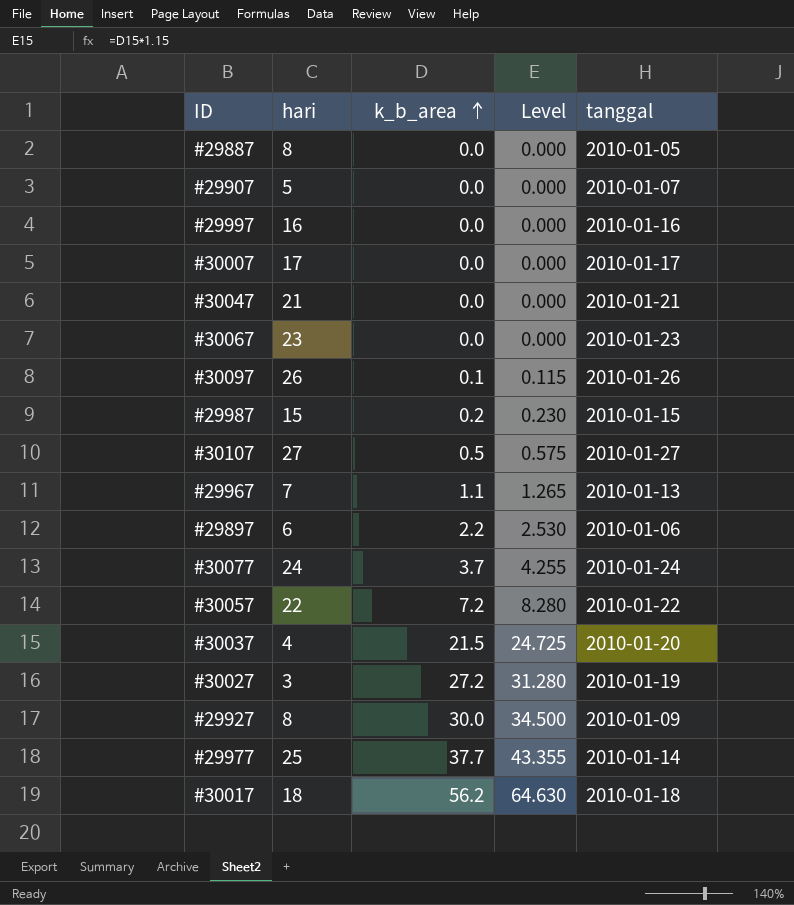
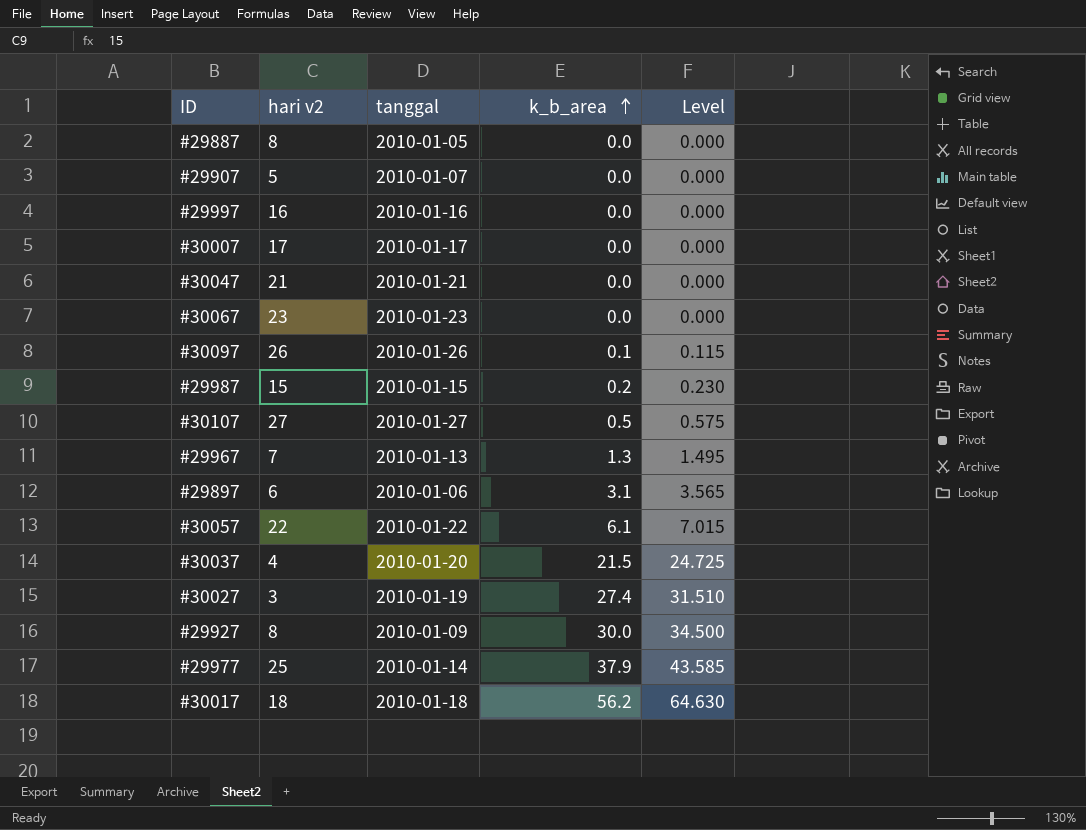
column name: hari -> hari v2
column tanggal | position: 5 -> 3
row #30077: 24 | 3.7 | 4.255 | 2010-01-24 -> none
#29967 | k_b_area: 1.1 -> 1.3
#29967 | Level: 1.265 -> 1.495
#29897 | k_b_area: 2.2 -> 3.1
#29897 | Level: 2.530 -> 3.565
#30057 | k_b_area: 7.2 -> 6.1
#30057 | Level: 8.280 -> 7.015
#30027 | k_b_area: 27.2 -> 27.4
#30027 | Level: 31.280 -> 31.510
#29977 | k_b_area: 37.7 -> 37.9
#29977 | Level: 43.355 -> 43.585

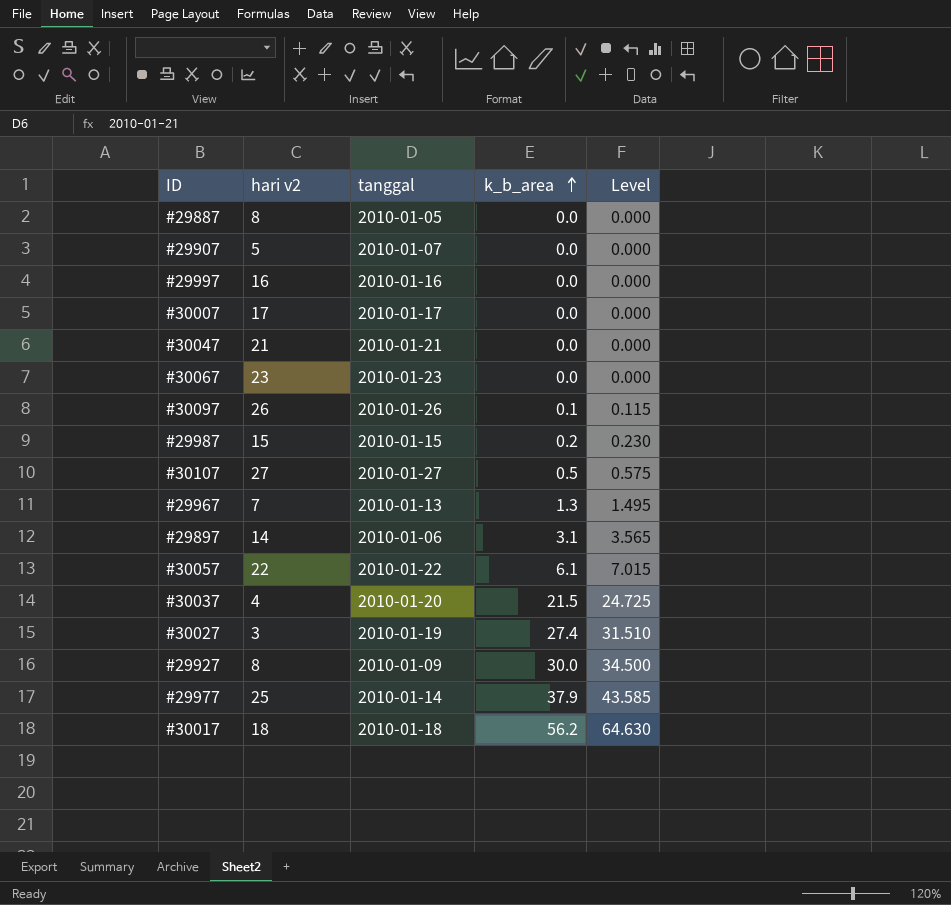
#29897 | hari v2: 6 -> 14

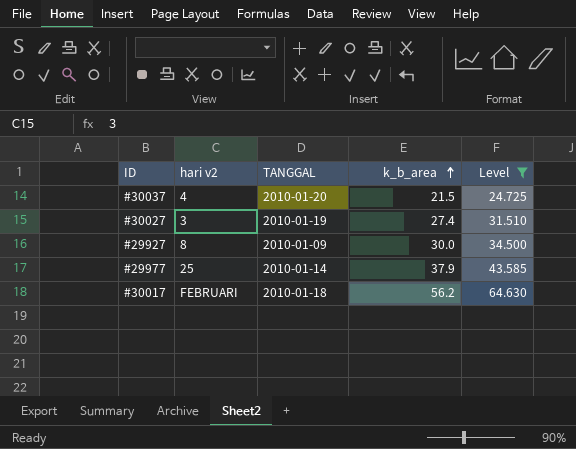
filter: none -> Level >= 24.725
column name: tanggal -> TANGGAL
#30017 | hari v2: 18 -> FEBRUARI

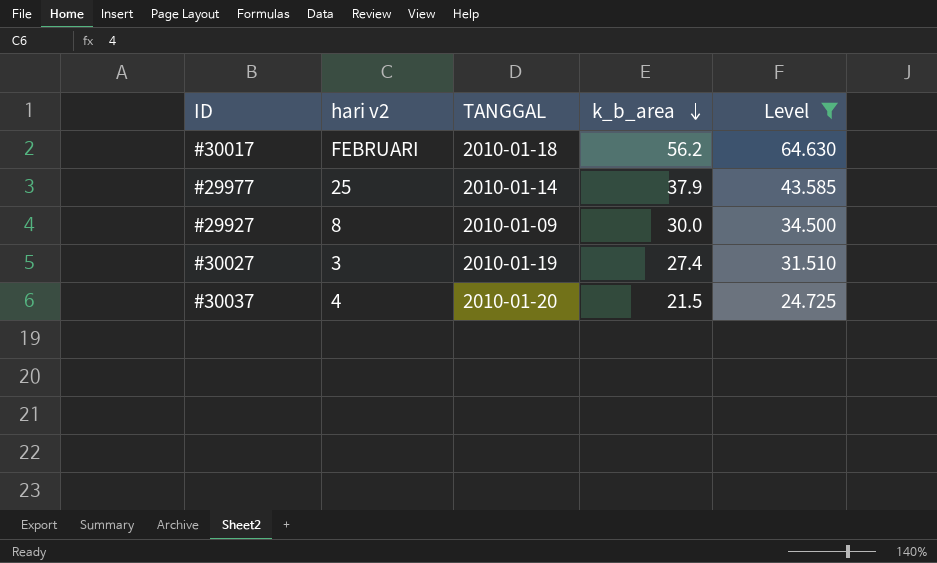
row order: k_b_area ascending -> k_b_area descending

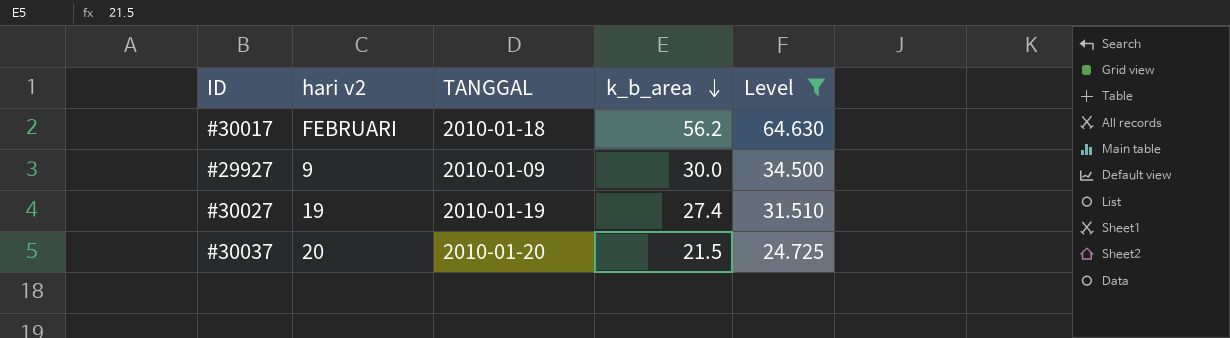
row #29977: 25 | 2010-01-14 | 37.9 | 43.585 -> none
#29927 | hari v2: 8 -> 9
#30027 | hari v2: 3 -> 19
#30037 | hari v2: 4 -> 20

